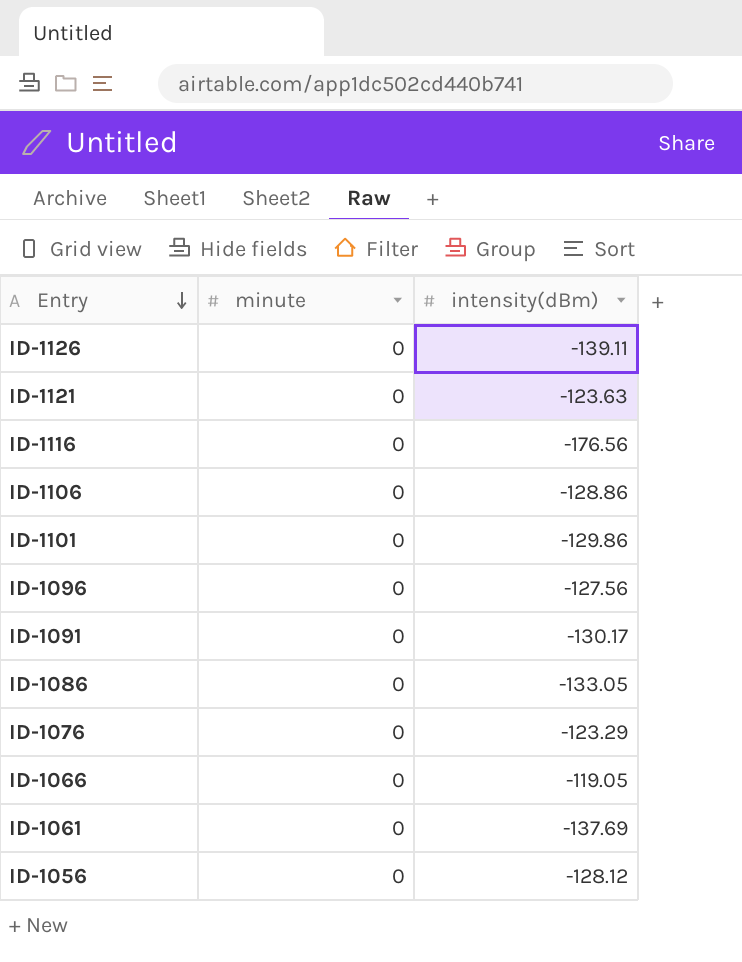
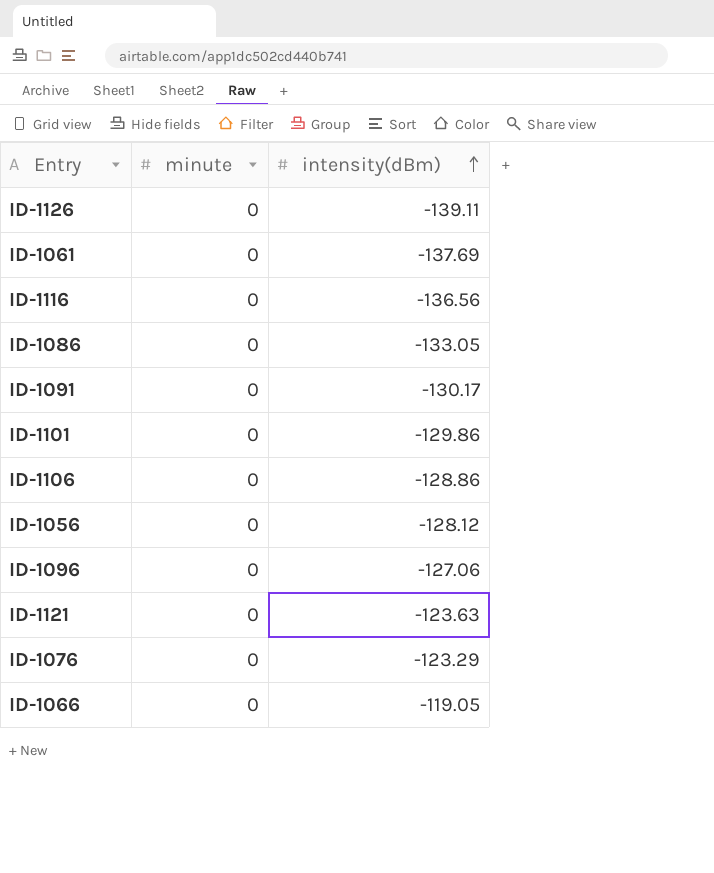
row order: Entry descending -> intensity(dBm) ascending
ID-1116 | intensity(dBm): -176.56 -> -136.56
ID-1096 | intensity(dBm): -127.56 -> -127.06

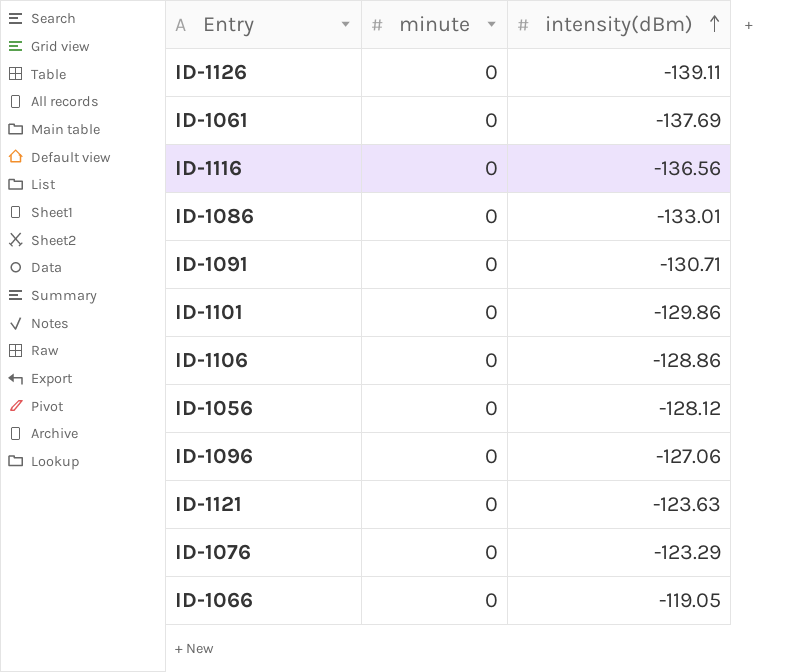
ID-1086 | intensity(dBm): -133.05 -> -133.01
ID-1091 | intensity(dBm): -130.17 -> -130.71

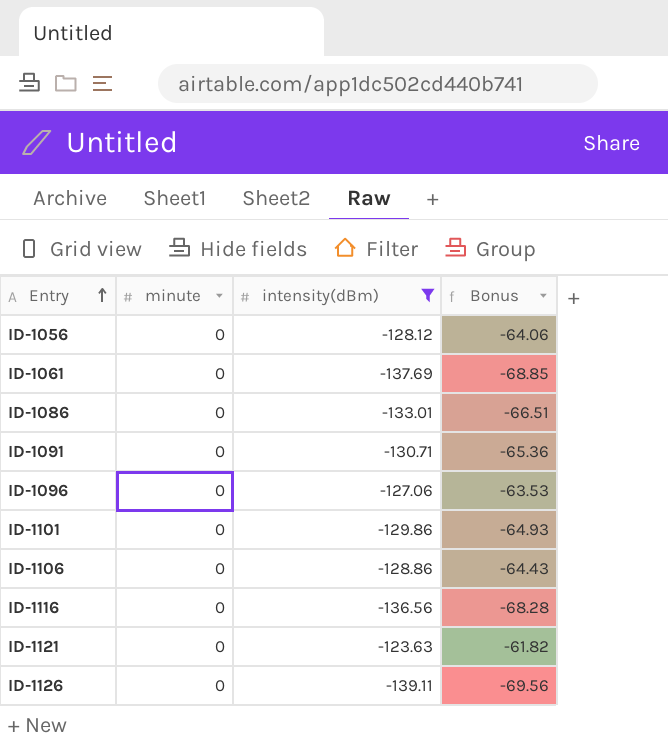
filter: none -> intensity(dBm) <= -123.63
row order: intensity(dBm) ascending -> Entry ascending
column Bonus | formula: none -> [intensity(dBm)] * 0.5

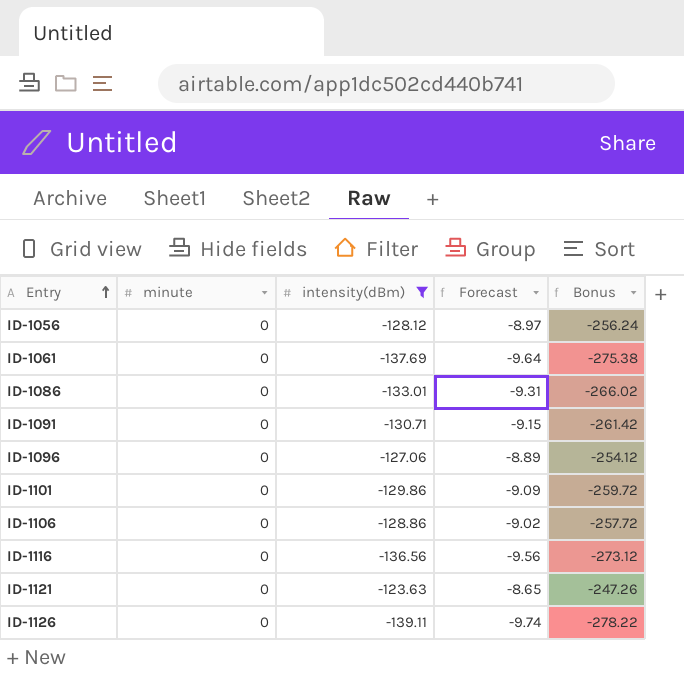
column Forecast | formula: none -> [intensity(dBm)] * 0.07
column Bonus | formula: [intensity(dBm)] * 0.5 -> [intensity(dBm)] * 2

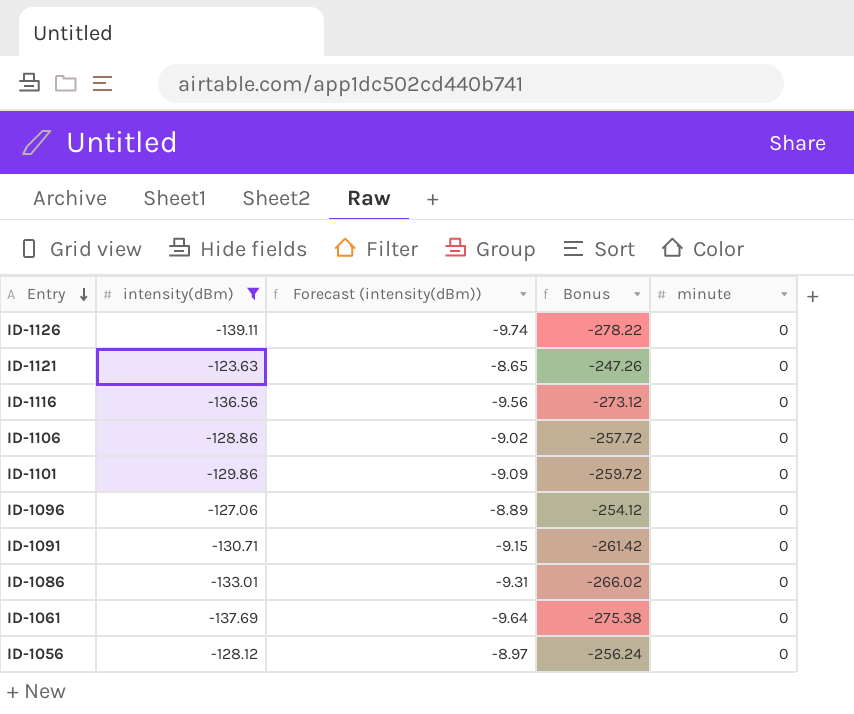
row order: Entry ascending -> Entry descending
column name: Forecast -> Forecast (intensity(dBm))
column minute | position: 2 -> 5

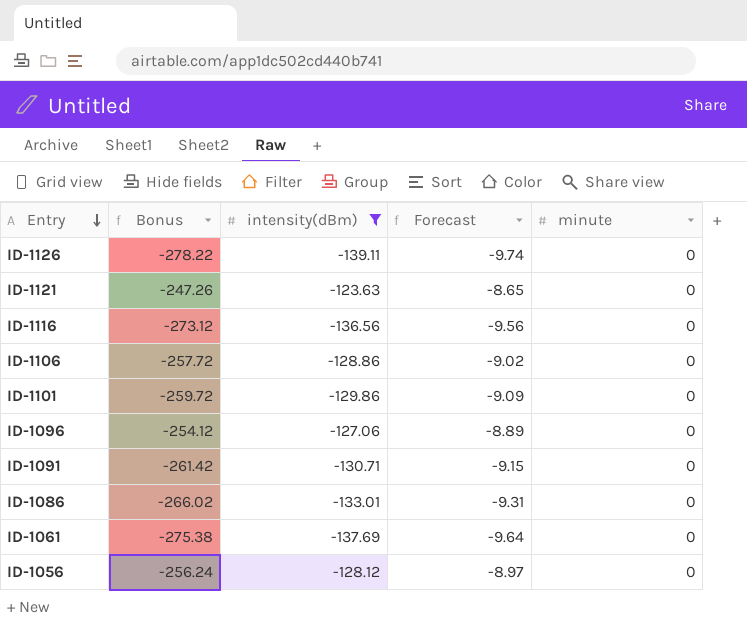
column Bonus | position: 4 -> 2
column name: Forecast (intensity(dBm)) -> Forecast

